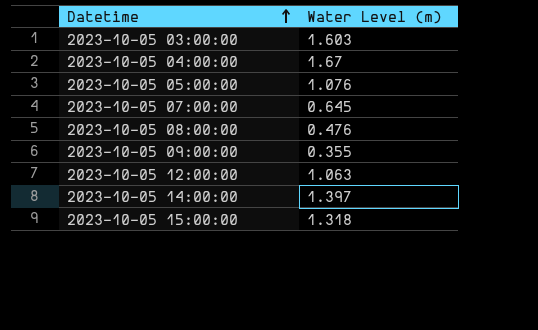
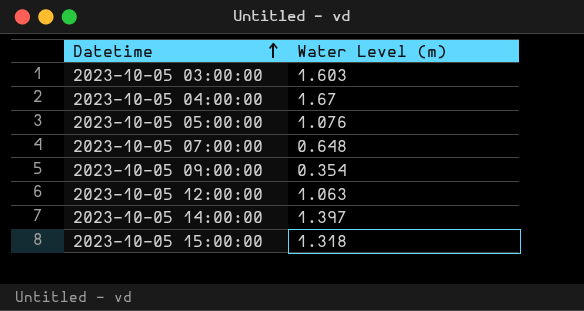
row 2023-10-05 08:00:00: 0.476 -> none
2023-10-05 07:00:00 | Water Level (m): 0.645 -> 0.648
2023-10-05 09:00:00 | Water Level (m): 0.355 -> 0.354

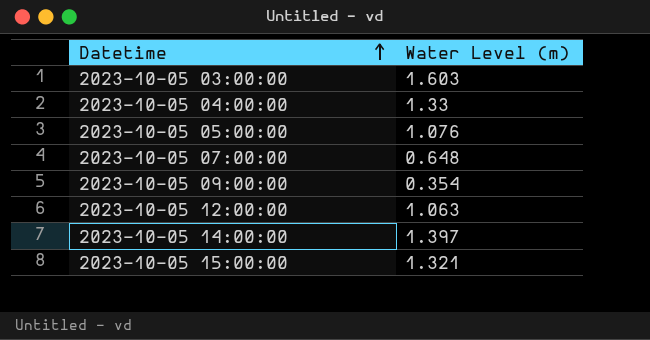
2023-10-05 04:00:00 | Water Level (m): 1.67 -> 1.33
2023-10-05 15:00:00 | Water Level (m): 1.318 -> 1.321

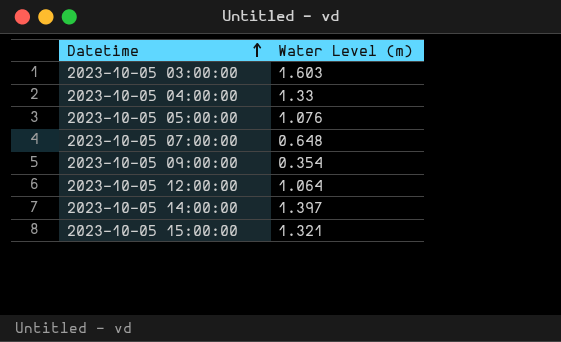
2023-10-05 12:00:00 | Water Level (m): 1.063 -> 1.064

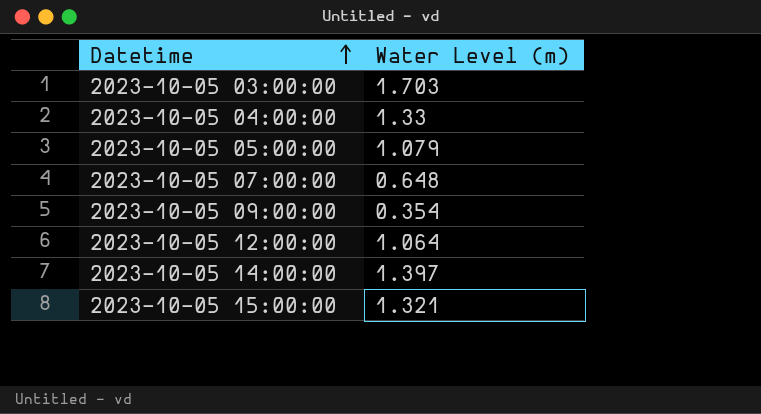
2023-10-05 03:00:00 | Water Level (m): 1.603 -> 1.703
2023-10-05 05:00:00 | Water Level (m): 1.076 -> 1.079

